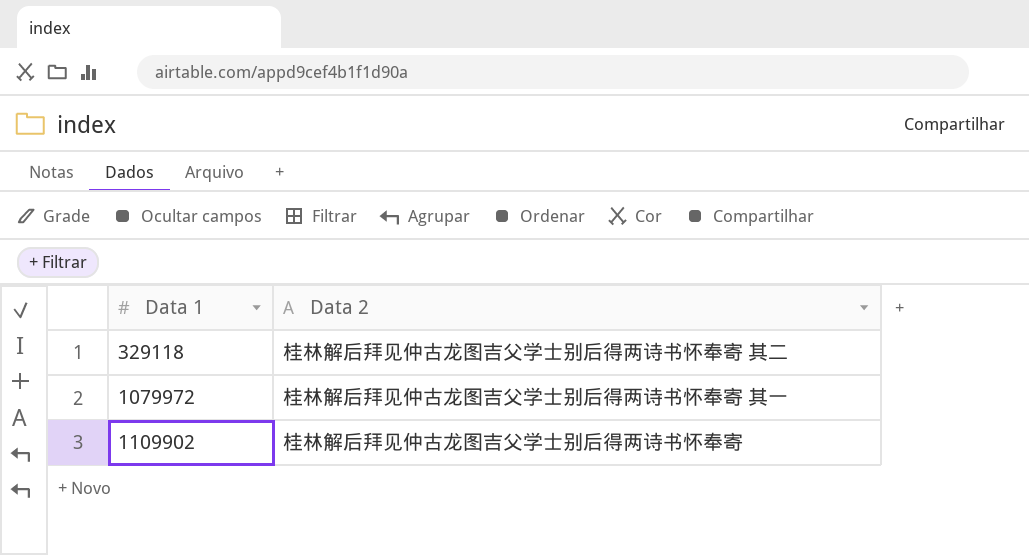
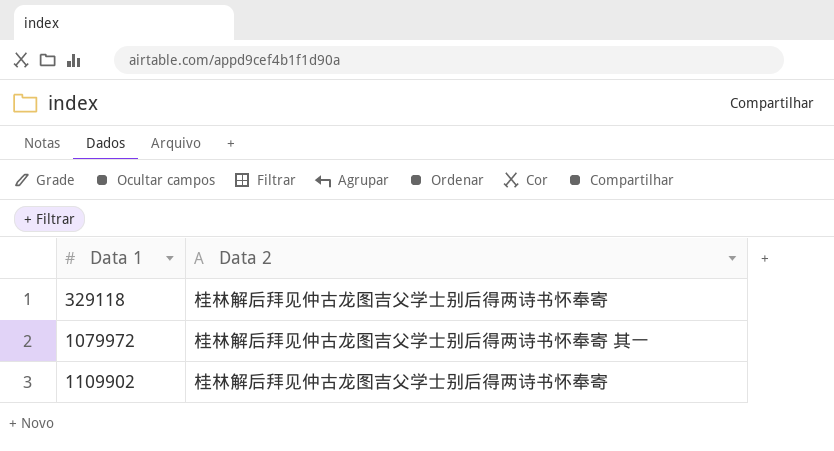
329118 | Data 2: 桂林解后拜见仲古龙图吉父学士别后得两诗书怀奉寄 其二 -> 桂林解后拜见仲古龙图吉父学士别后得两诗书怀奉寄

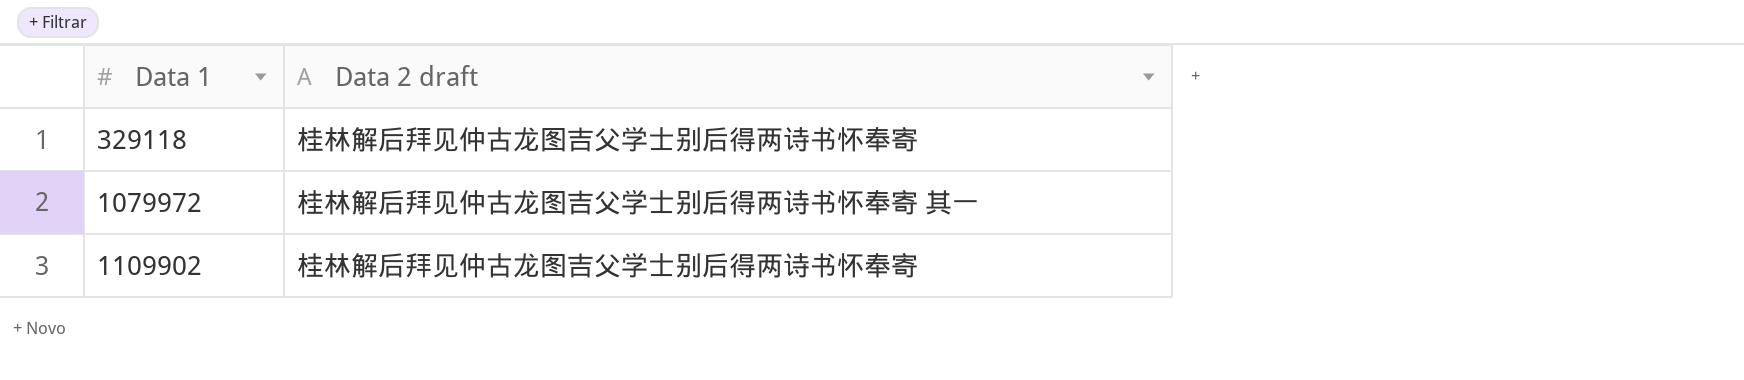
column name: Data 2 -> Data 2 draft

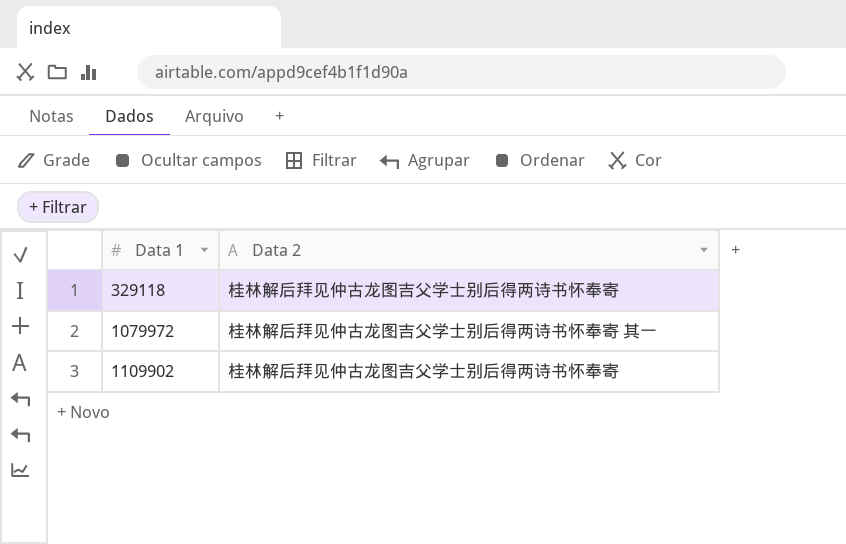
column name: Data 2 draft -> Data 2

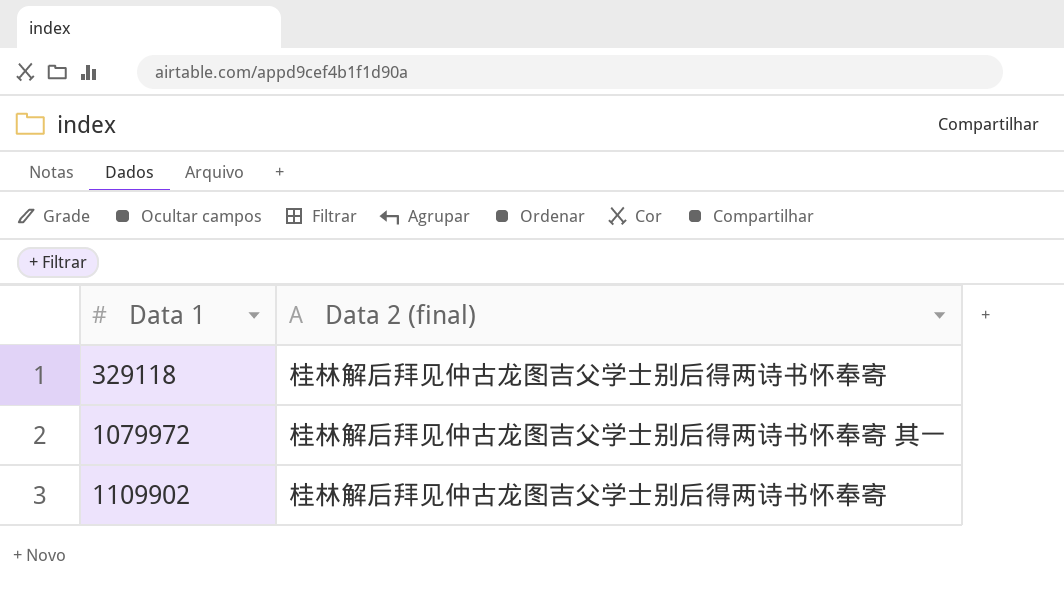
column name: Data 2 -> Data 2 (final)

